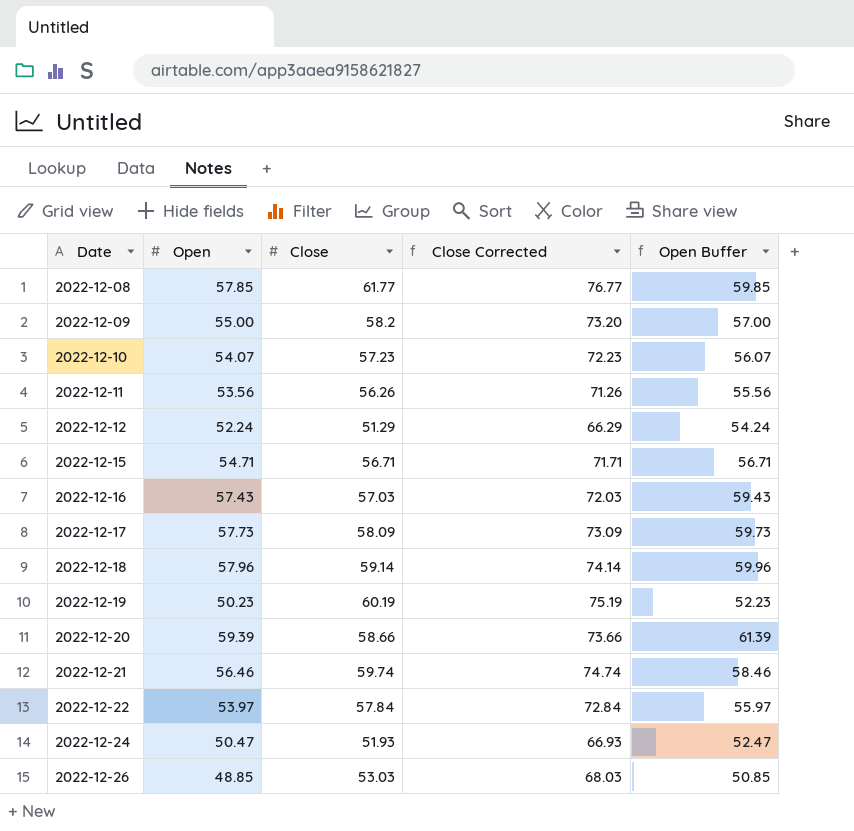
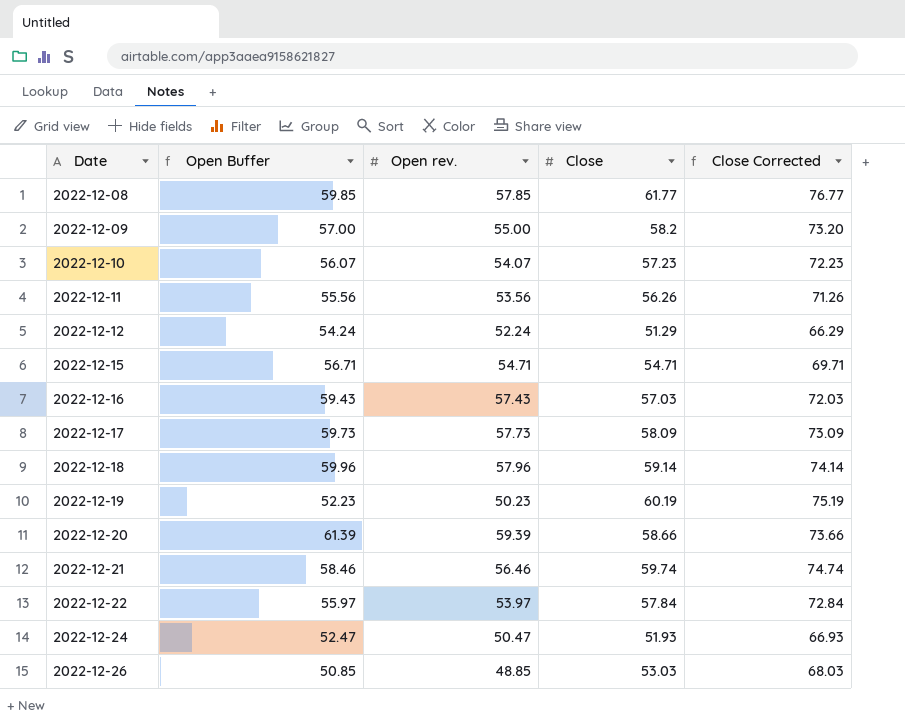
column Open Buffer | position: 5 -> 2
column name: Open -> Open rev.
2022-12-15 | Close: 56.71 -> 54.71
2022-12-15 | Close Corrected: 71.71 -> 69.71

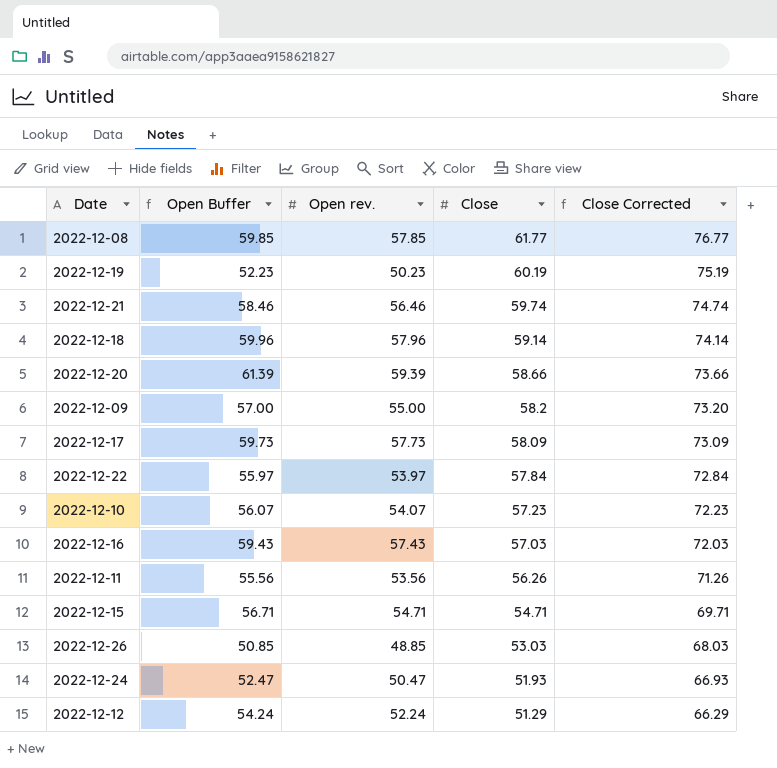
row order: Date ascending -> Close descending

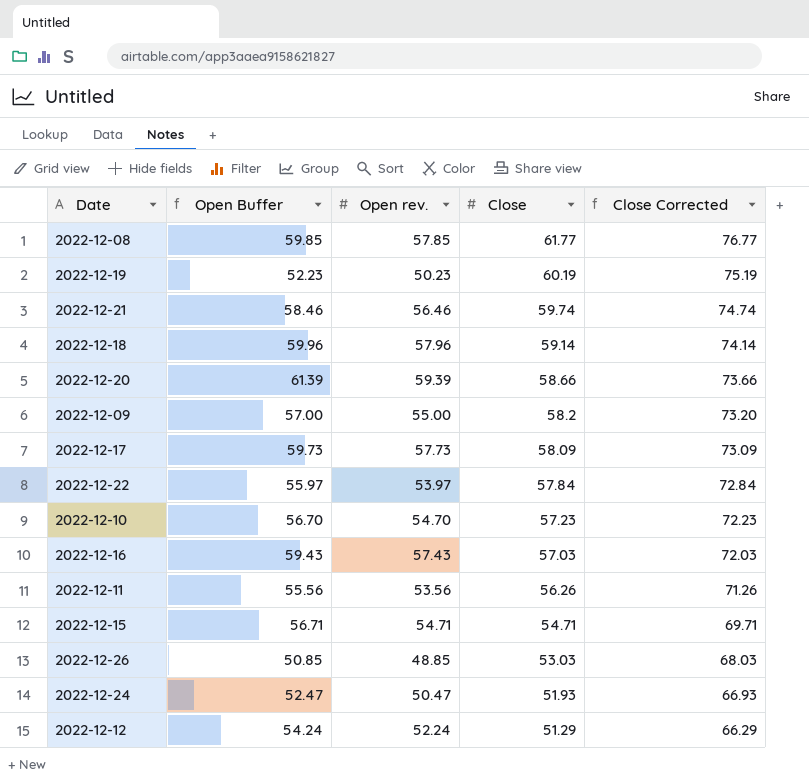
2022-12-10 | Open Buffer: 56.07 -> 56.70
2022-12-10 | Open rev.: 54.07 -> 54.70

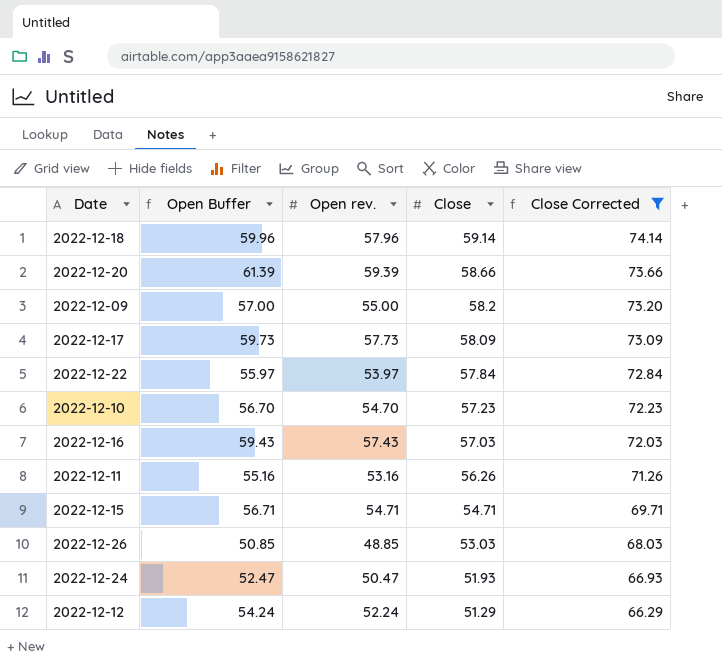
filter: none -> Close Corrected <= 74.14
2022-12-11 | Open Buffer: 55.56 -> 55.16
2022-12-11 | Open rev.: 53.56 -> 53.16

